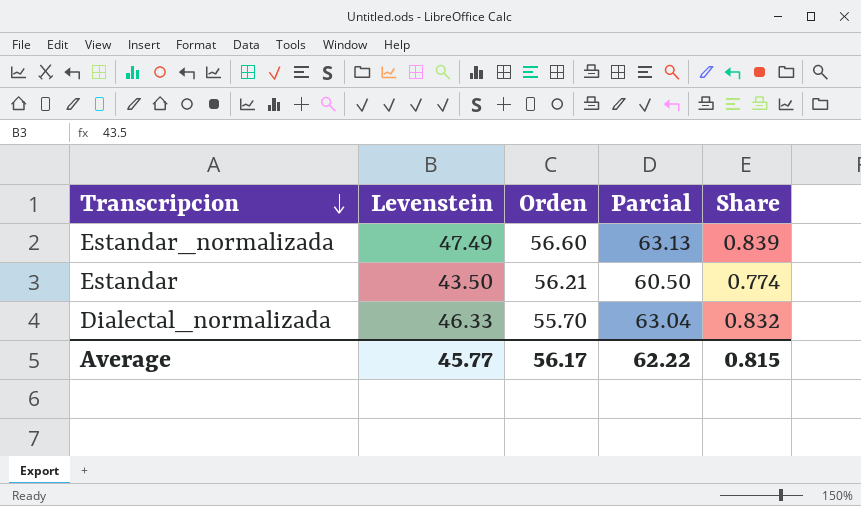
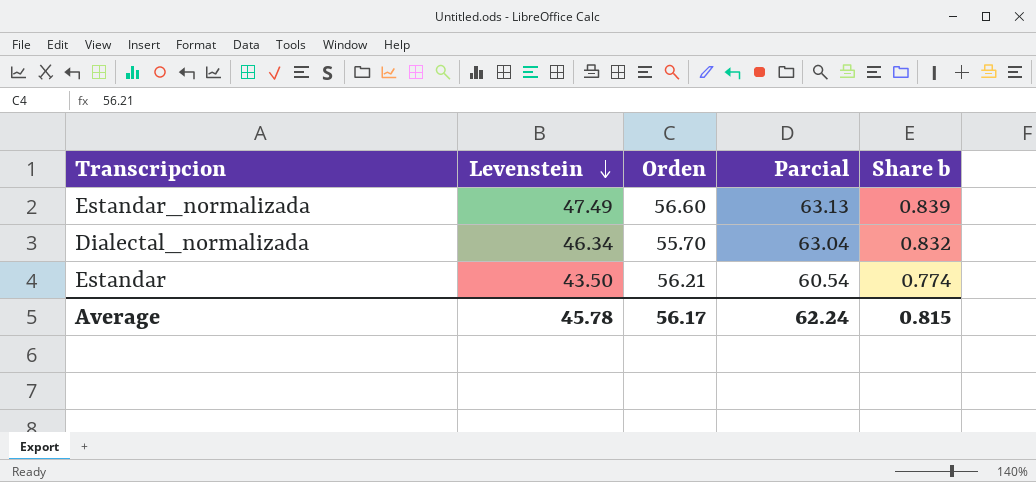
row order: Transcripcion descending -> Levenstein descending
column name: Share -> Share b
Dialectal_normalizada | Levenstein: 46.33 -> 46.34
Estandar | Parcial: 60.50 -> 60.54
Average | Levenstein: 45.77 -> 45.78
Average | Parcial: 62.22 -> 62.24

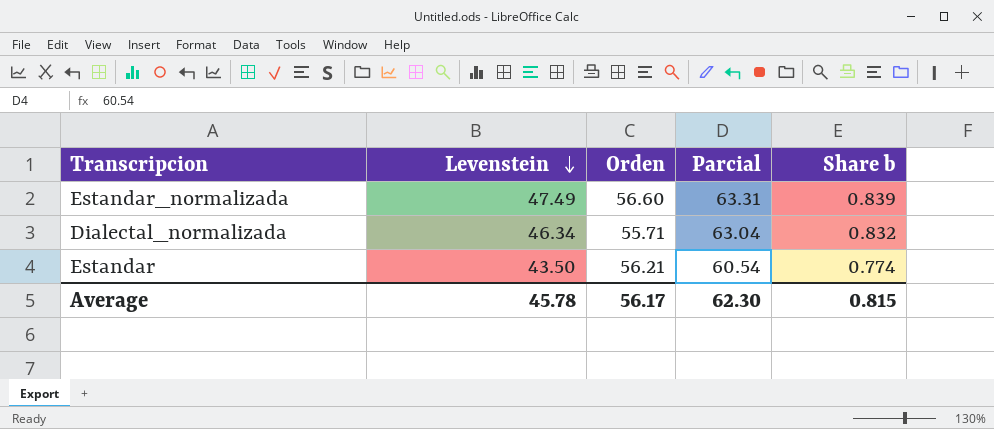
Estandar_normalizada | Parcial: 63.13 -> 63.31
Dialectal_normalizada | Orden: 55.70 -> 55.71
Average | Parcial: 62.24 -> 62.30

